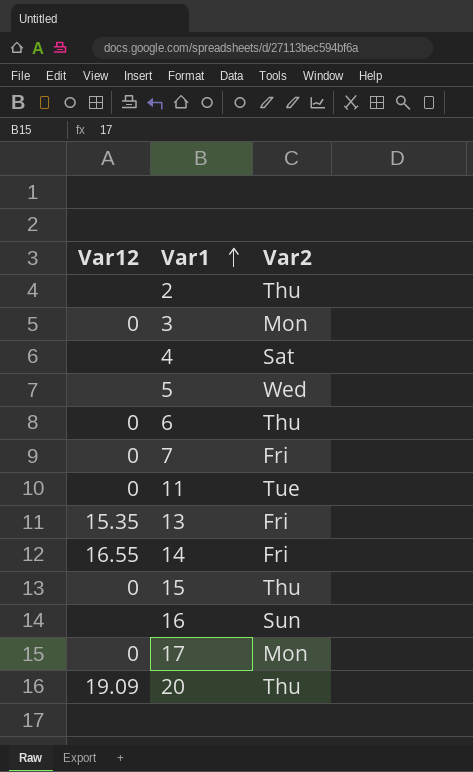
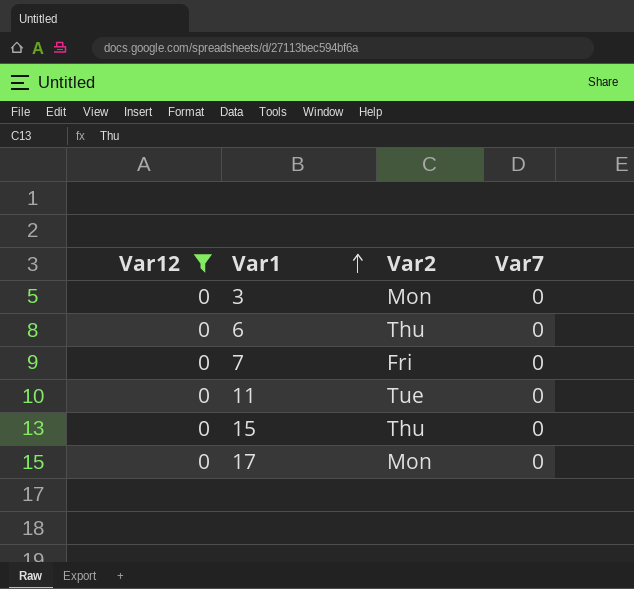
filter: none -> Var12 = 0
column Var7 | position: none -> 4

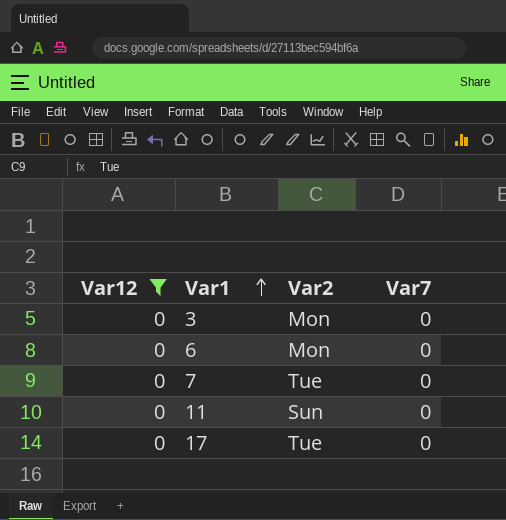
row 15: 0 | Thu | 0 -> none
6 | Var2: Thu -> Mon
7 | Var2: Fri -> Tue
11 | Var2: Tue -> Sun
17 | Var2: Mon -> Tue

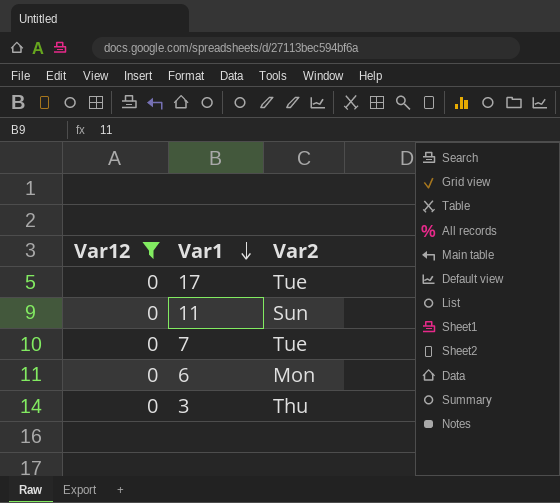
row order: Var1 ascending -> Var1 descending
column Var7 | position: 4 -> none
3 | Var2: Mon -> Thu

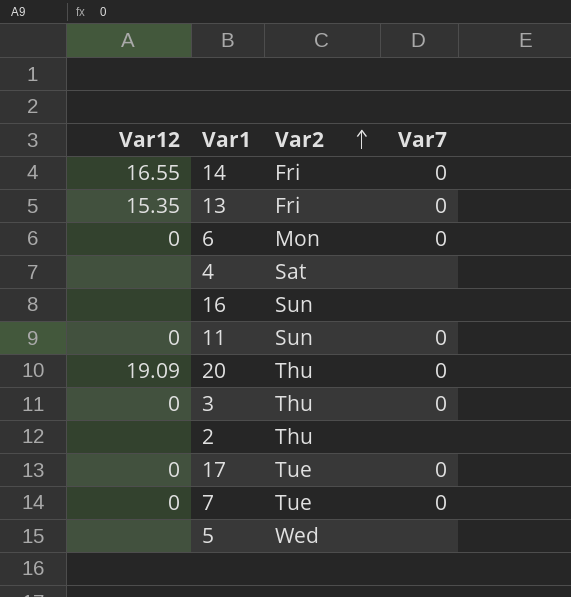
filter: Var12 = 0 -> none
row order: Var1 descending -> Var2 ascending
column Var7 | position: none -> 4

